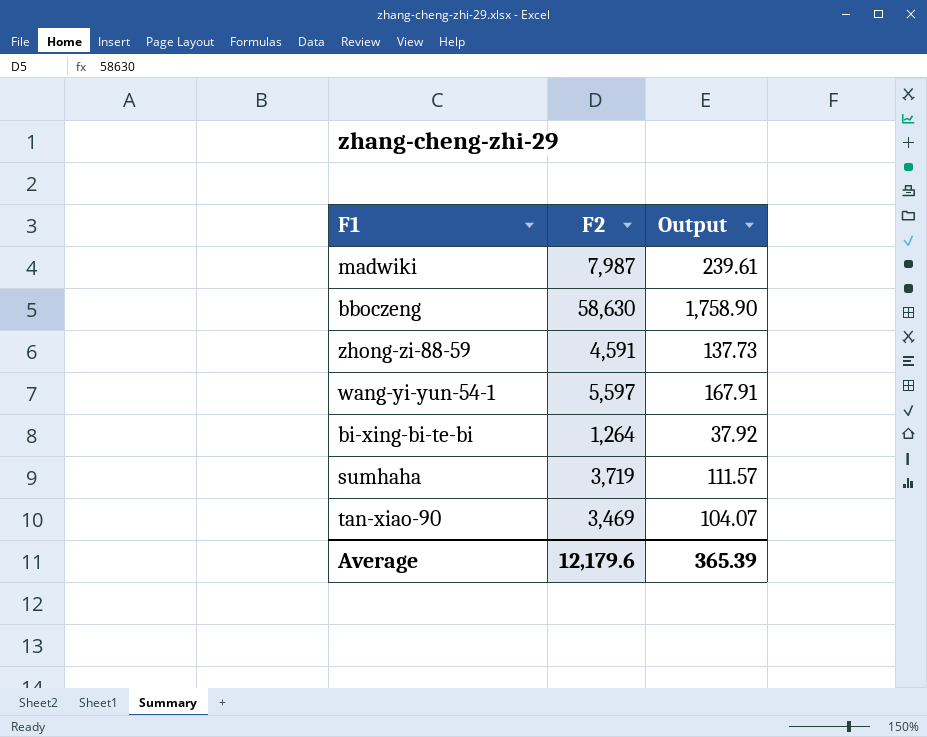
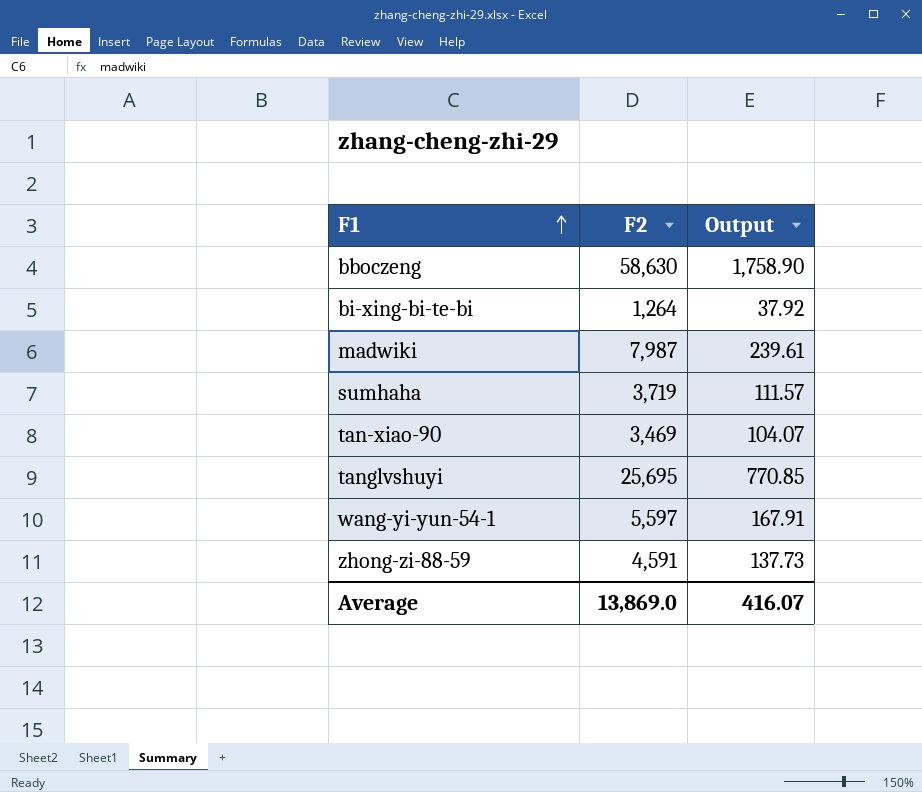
row order: none -> F1 ascending
row tanglvshuyi: none -> 25,695 | 770.85
Average | F2: 12,179.6 -> 13,869.0
Average | Output: 365.39 -> 416.07

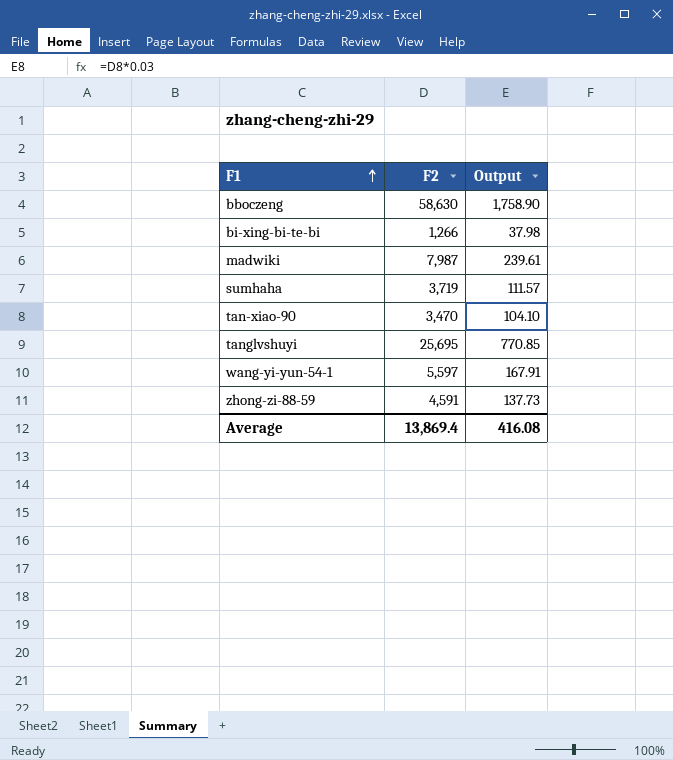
bi-xing-bi-te-bi | F2: 1,264 -> 1,266
bi-xing-bi-te-bi | Output: 37.92 -> 37.98
tan-xiao-90 | F2: 3,469 -> 3,470
tan-xiao-90 | Output: 104.07 -> 104.10
Average | F2: 13,869.0 -> 13,869.4
Average | Output: 416.07 -> 416.08

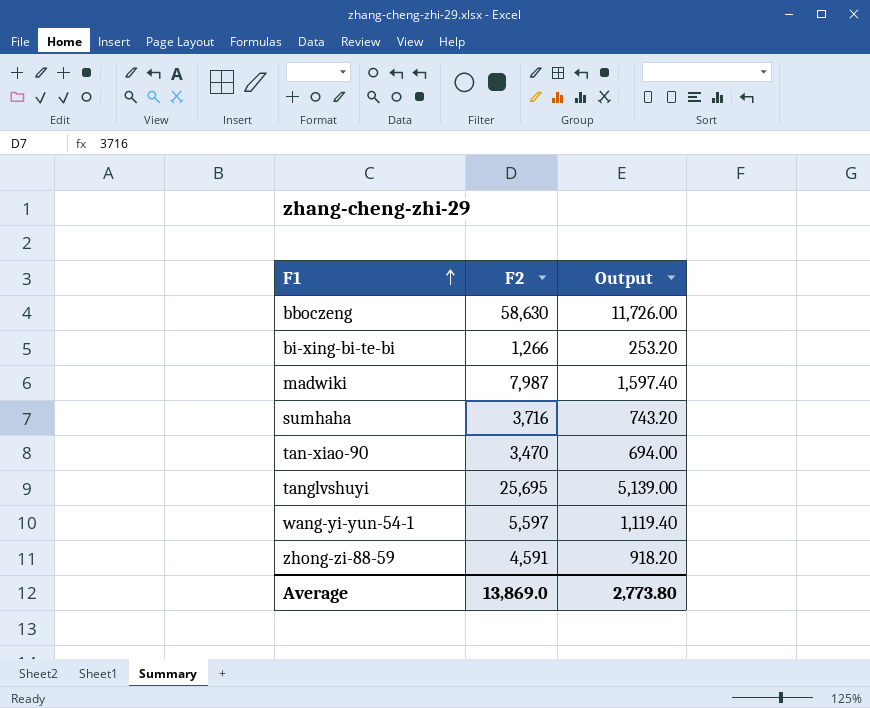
column Output | formula: [F2] * 0.03 -> [F2] * 0.2
sumhaha | F2: 3,719 -> 3,716
Average | F2: 13,869.4 -> 13,869.0
Average | Output: 416.08 -> 2,773.80

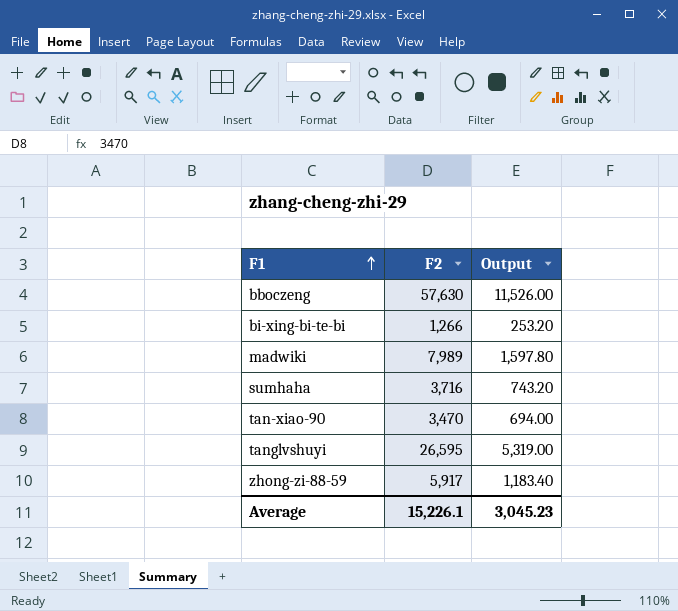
row wang-yi-yun-54-1: 5,597 | 1,119.40 -> none
bboczeng | F2: 58,630 -> 57,630
bboczeng | Output: 11,726.00 -> 11,526.00
madwiki | F2: 7,987 -> 7,989
madwiki | Output: 1,597.40 -> 1,597.80
tanglvshuyi | F2: 25,695 -> 26,595
tanglvshuyi | Output: 5,139.00 -> 5,319.00
zhong-zi-88-59 | F2: 4,591 -> 5,917
zhong-zi-88-59 | Output: 918.20 -> 1,183.40
Average | F2: 13,869.0 -> 15,226.1
Average | Output: 2,773.80 -> 3,045.23

